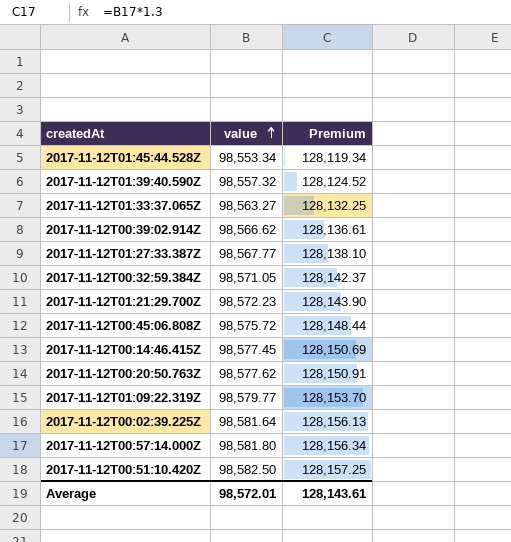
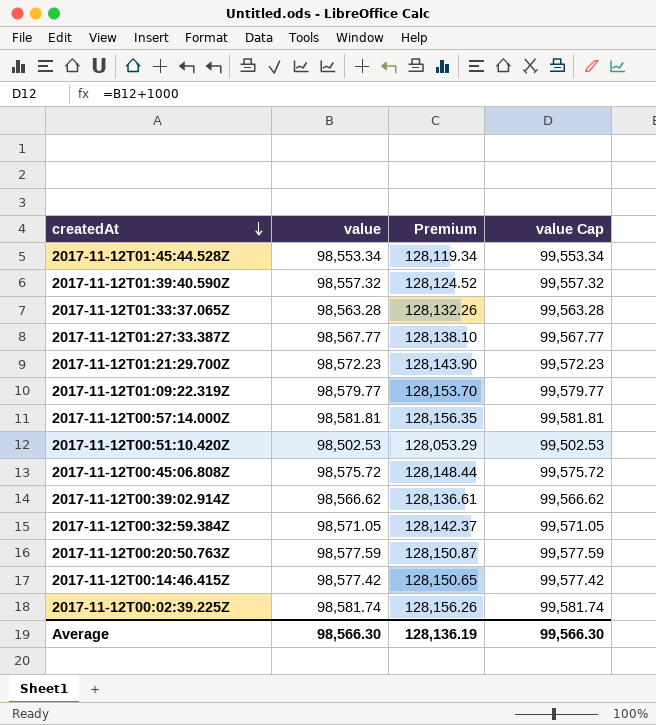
row order: value ascending -> createdAt descending
column value Cap | formula: none -> [value] + 1000
2017-11-12T01:33:37.065Z | value: 98,563.27 -> 98,563.28
2017-11-12T01:33:37.065Z | Premium: 128,132.25 -> 128,132.26
2017-11-12T00:57:14.000Z | value: 98,581.80 -> 98,581.81
2017-11-12T00:57:14.000Z | Premium: 128,156.34 -> 128,156.35
2017-11-12T00:51:10.420Z | value: 98,582.50 -> 98,502.53
2017-11-12T00:51:10.420Z | Premium: 128,157.25 -> 128,053.29
2017-11-12T00:20:50.763Z | value: 98,577.62 -> 98,577.59
2017-11-12T00:20:50.763Z | Premium: 128,150.91 -> 128,150.87
2017-11-12T00:14:46.415Z | value: 98,577.45 -> 98,577.42
2017-11-12T00:14:46.415Z | Premium: 128,150.69 -> 128,150.65
2017-11-12T00:02:39.225Z | value: 98,581.64 -> 98,581.74
2017-11-12T00:02:39.225Z | Premium: 128,156.13 -> 128,156.26
Average | value: 98,572.01 -> 98,566.30
Average | Premium: 128,143.61 -> 128,136.19

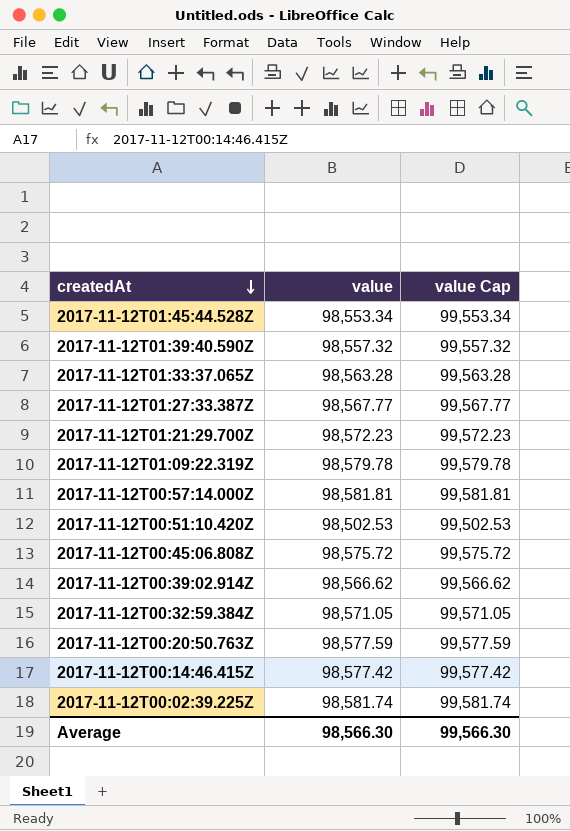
column Premium | formula: [value] * 1.3 -> none
2017-11-12T01:09:22.319Z | value: 98,579.77 -> 98,579.78
2017-11-12T01:09:22.319Z | value Cap: 99,579.77 -> 99,579.78

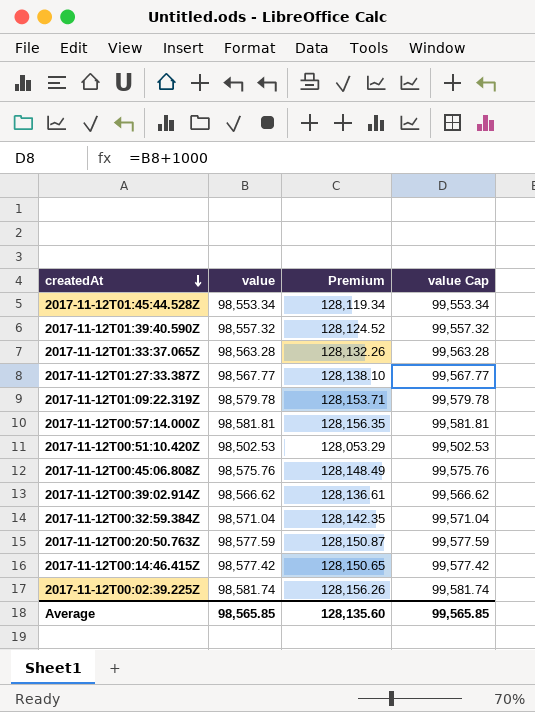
column Premium | formula: none -> [value] * 1.3
row 2017-11-12T01:21:29.700Z: 98,572.23 | 99,572.23 -> none
2017-11-12T00:45:06.808Z | value: 98,575.72 -> 98,575.76
2017-11-12T00:45:06.808Z | value Cap: 99,575.72 -> 99,575.76
2017-11-12T00:32:59.384Z | value: 98,571.05 -> 98,571.04
2017-11-12T00:32:59.384Z | value Cap: 99,571.05 -> 99,571.04
Average | value: 98,566.30 -> 98,565.85
Average | value Cap: 99,566.30 -> 99,565.85

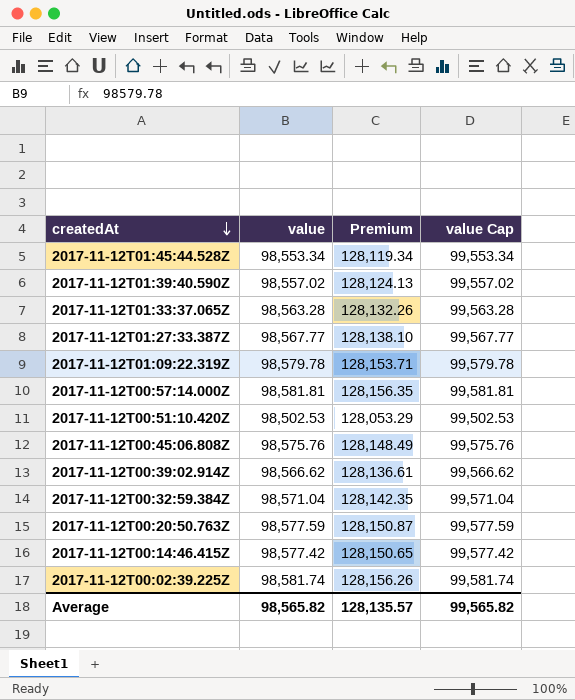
2017-11-12T01:39:40.590Z | value: 98,557.32 -> 98,557.02
2017-11-12T01:39:40.590Z | Premium: 128,124.52 -> 128,124.13
2017-11-12T01:39:40.590Z | value Cap: 99,557.32 -> 99,557.02
Average | value: 98,565.85 -> 98,565.82
Average | Premium: 128,135.60 -> 128,135.57
Average | value Cap: 99,565.85 -> 99,565.82

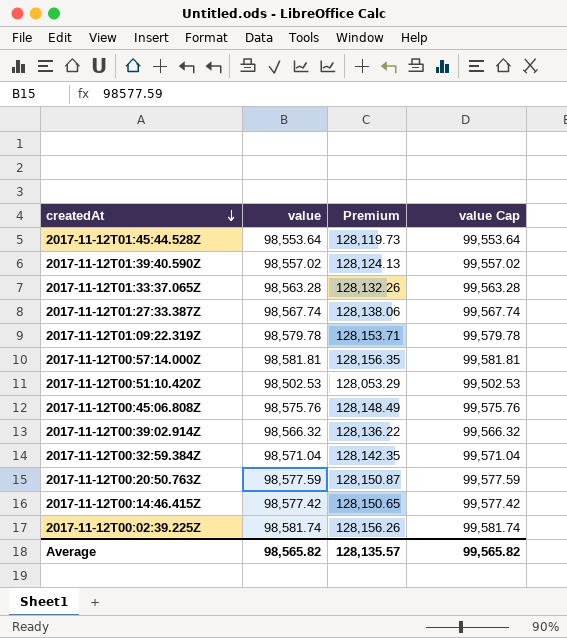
2017-11-12T01:45:44.528Z | value: 98,553.34 -> 98,553.64
2017-11-12T01:45:44.528Z | Premium: 128,119.34 -> 128,119.73
2017-11-12T01:45:44.528Z | value Cap: 99,553.34 -> 99,553.64
2017-11-12T01:27:33.387Z | value: 98,567.77 -> 98,567.74
2017-11-12T01:27:33.387Z | Premium: 128,138.10 -> 128,138.06
2017-11-12T01:27:33.387Z | value Cap: 99,567.77 -> 99,567.74
2017-11-12T00:39:02.914Z | value: 98,566.62 -> 98,566.32
2017-11-12T00:39:02.914Z | Premium: 128,136.61 -> 128,136.22
2017-11-12T00:39:02.914Z | value Cap: 99,566.62 -> 99,566.32

